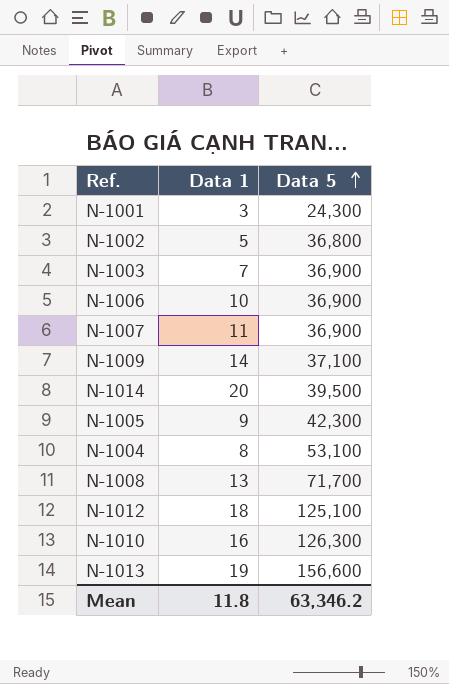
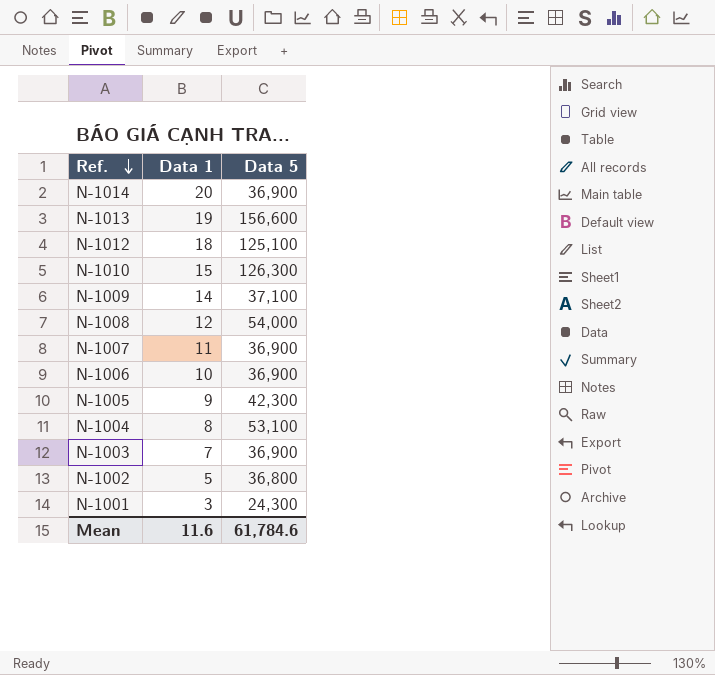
row order: Data 5 ascending -> Ref. descending
N-1014 | Data 5: 39,500 -> 36,900
N-1010 | Data 1: 16 -> 15
N-1008 | Data 1: 13 -> 12
N-1008 | Data 5: 71,700 -> 54,000
Mean | Data 1: 11.8 -> 11.6
Mean | Data 5: 63,346.2 -> 61,784.6

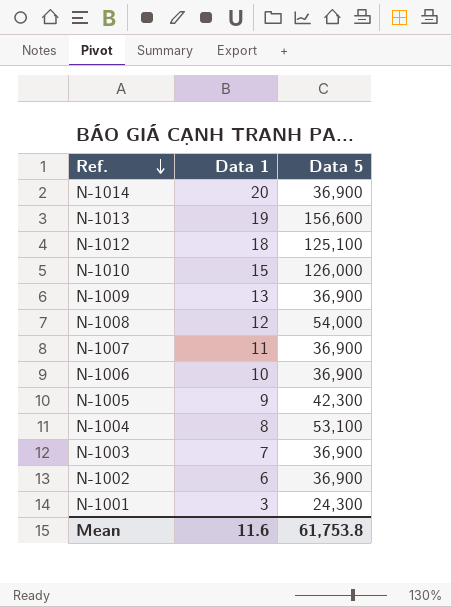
N-1010 | Data 5: 126,300 -> 126,000
N-1009 | Data 1: 14 -> 13
N-1009 | Data 5: 37,100 -> 36,900
N-1002 | Data 1: 5 -> 6
N-1002 | Data 5: 36,800 -> 36,900
Mean | Data 5: 61,784.6 -> 61,753.8

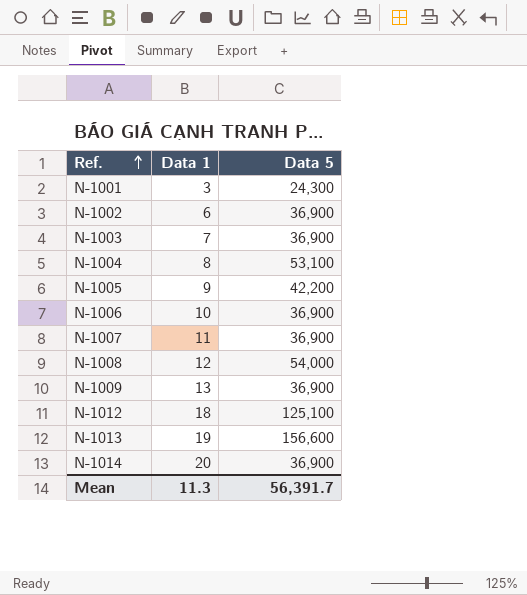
row order: Ref. descending -> Ref. ascending
row N-1010: 15 | 126,000 -> none
N-1005 | Data 5: 42,300 -> 42,200
Mean | Data 1: 11.6 -> 11.3
Mean | Data 5: 61,753.8 -> 56,391.7

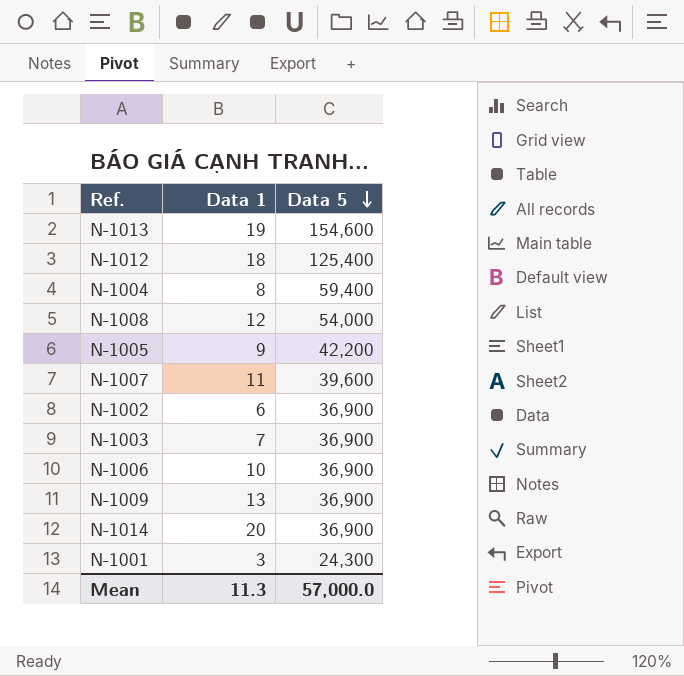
row order: Ref. ascending -> Data 5 descending
N-1013 | Data 5: 156,600 -> 154,600
N-1012 | Data 5: 125,100 -> 125,400
N-1004 | Data 5: 53,100 -> 59,400
N-1007 | Data 5: 36,900 -> 39,600
Mean | Data 5: 56,391.7 -> 57,000.0

